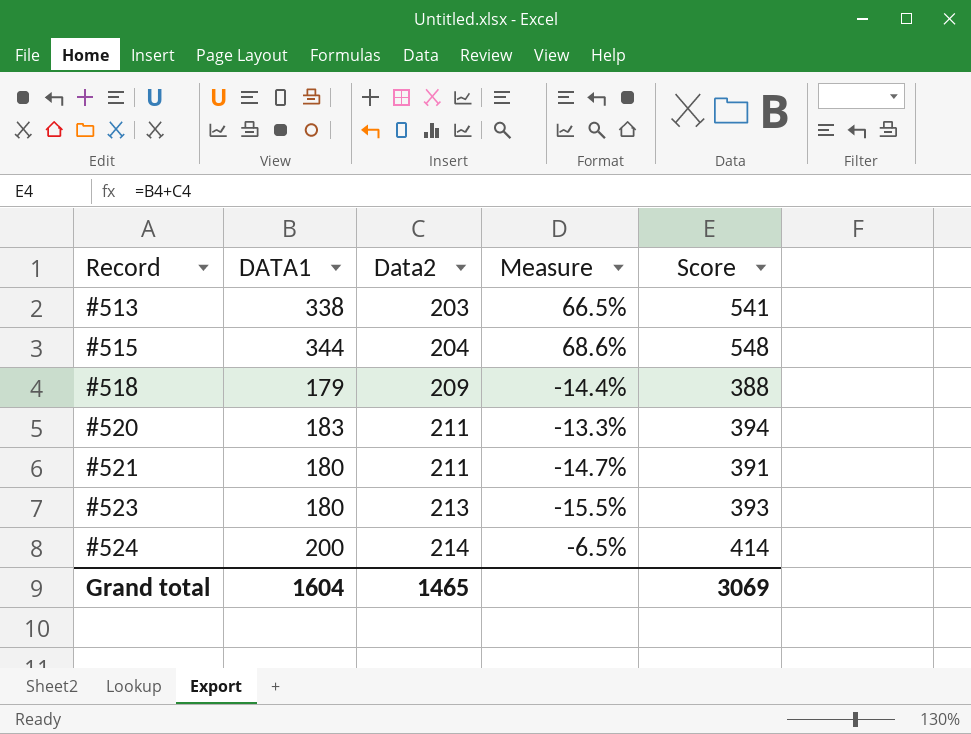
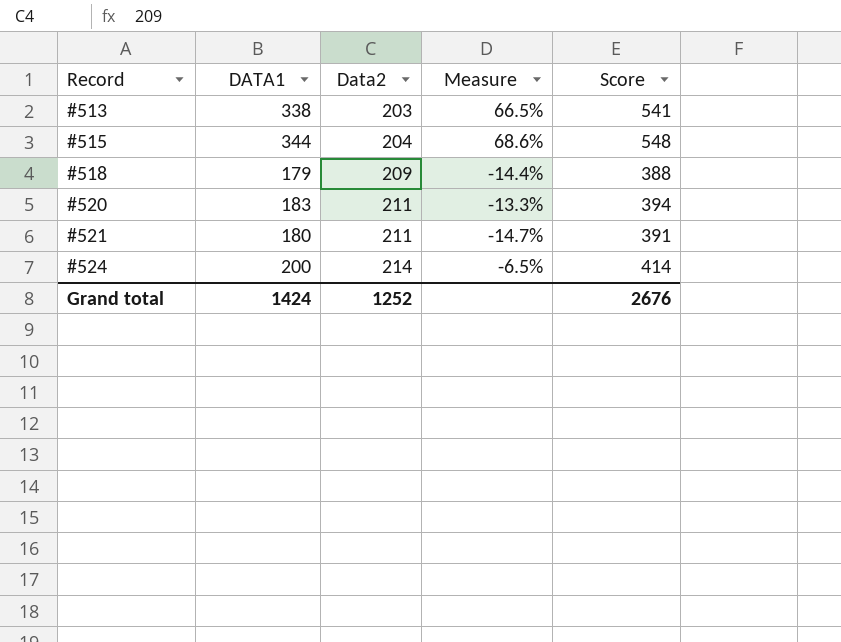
row #523: 180 | 213 | -15.5% | 393 -> none
Grand total | DATA1: 1604 -> 1424
Grand total | Data2: 1465 -> 1252
Grand total | Score: 3069 -> 2676

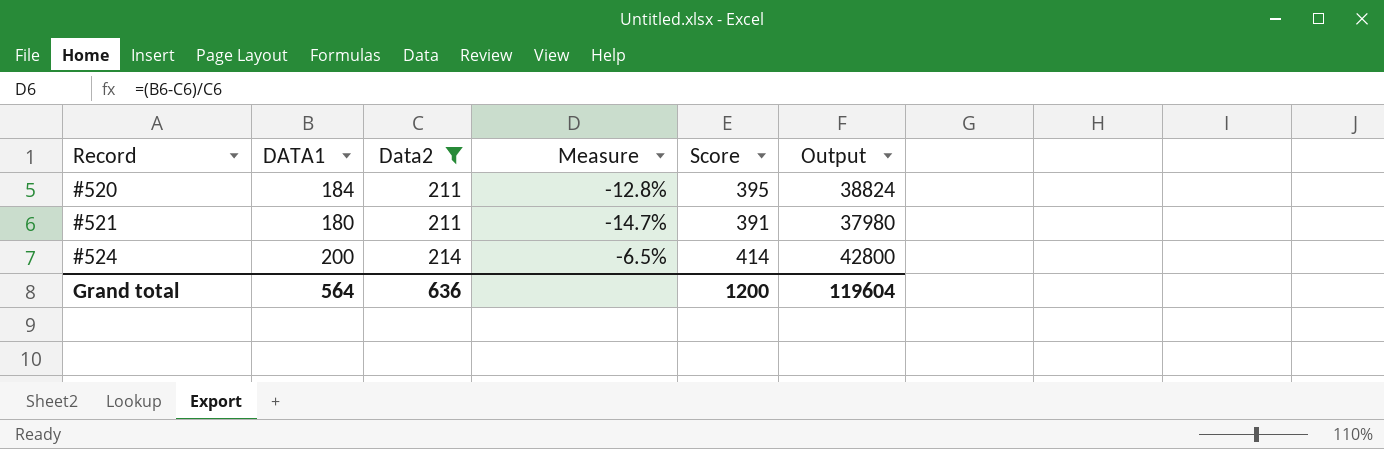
filter: none -> Data2 >= 211
column Output | formula: none -> [DATA1] * [Data2]
#520 | DATA1: 183 -> 184
#520 | Measure: -13.3% -> -12.8%
#520 | Score: 394 -> 395
Grand total | DATA1: 1424 -> 564
Grand total | Data2: 1252 -> 636
Grand total | Score: 2676 -> 1200

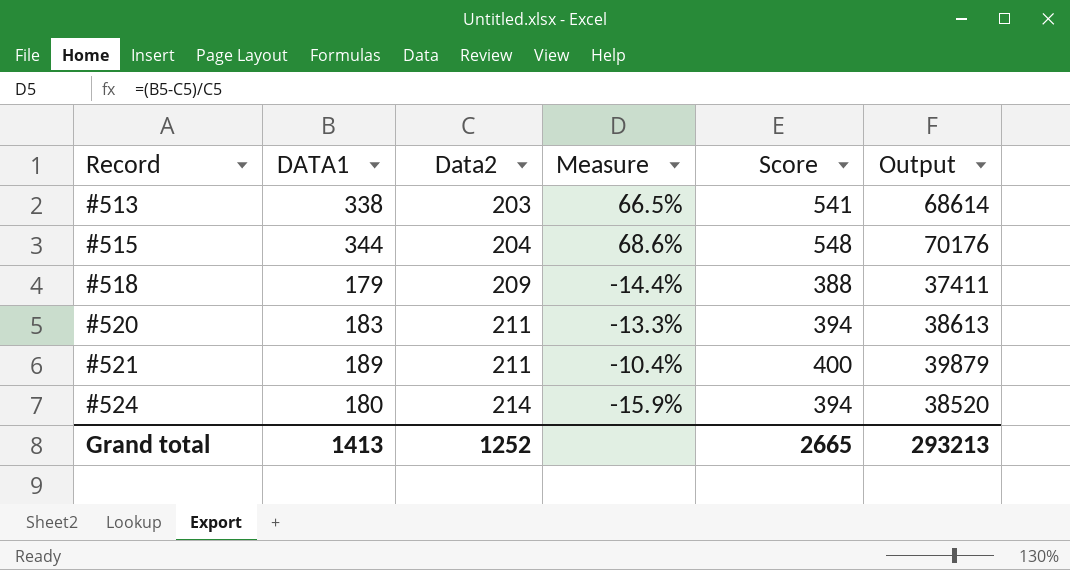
filter: Data2 >= 211 -> none
#520 | DATA1: 184 -> 183
#520 | Measure: -12.8% -> -13.3%
#520 | Score: 395 -> 394
#520 | Output: 38824 -> 38613
#521 | DATA1: 180 -> 189
#521 | Measure: -14.7% -> -10.4%
#521 | Score: 391 -> 400
#521 | Output: 37980 -> 39879
#524 | DATA1: 200 -> 180
#524 | Measure: -6.5% -> -15.9%
#524 | Score: 414 -> 394
#524 | Output: 42800 -> 38520
Grand total | DATA1: 564 -> 1413
Grand total | Data2: 636 -> 1252
Grand total | Score: 1200 -> 2665
Grand total | Output: 119604 -> 293213

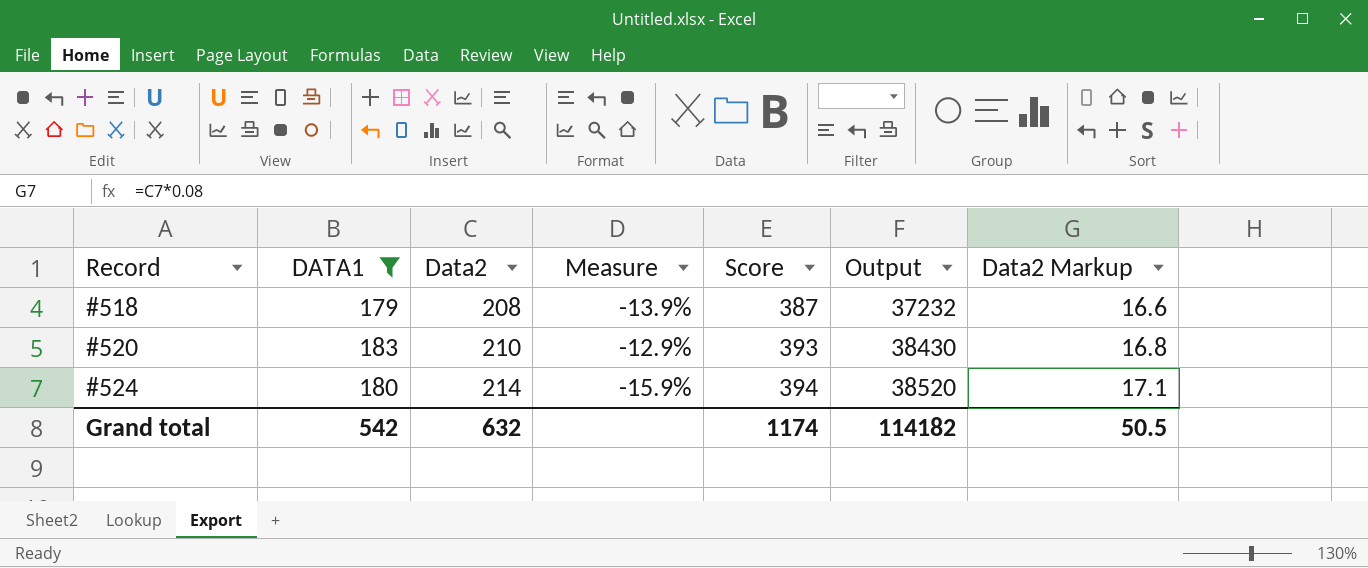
filter: none -> DATA1 <= 183
column Data2 Markup | formula: none -> [Data2] * 0.08
#518 | Data2: 209 -> 208
#518 | Measure: -14.4% -> -13.9%
#518 | Score: 388 -> 387
#518 | Output: 37411 -> 37232
#520 | Data2: 211 -> 210
#520 | Measure: -13.3% -> -12.9%
#520 | Score: 394 -> 393
#520 | Output: 38613 -> 38430
Grand total | DATA1: 1413 -> 542
Grand total | Data2: 1252 -> 632
Grand total | Score: 2665 -> 1174
Grand total | Output: 293213 -> 114182

